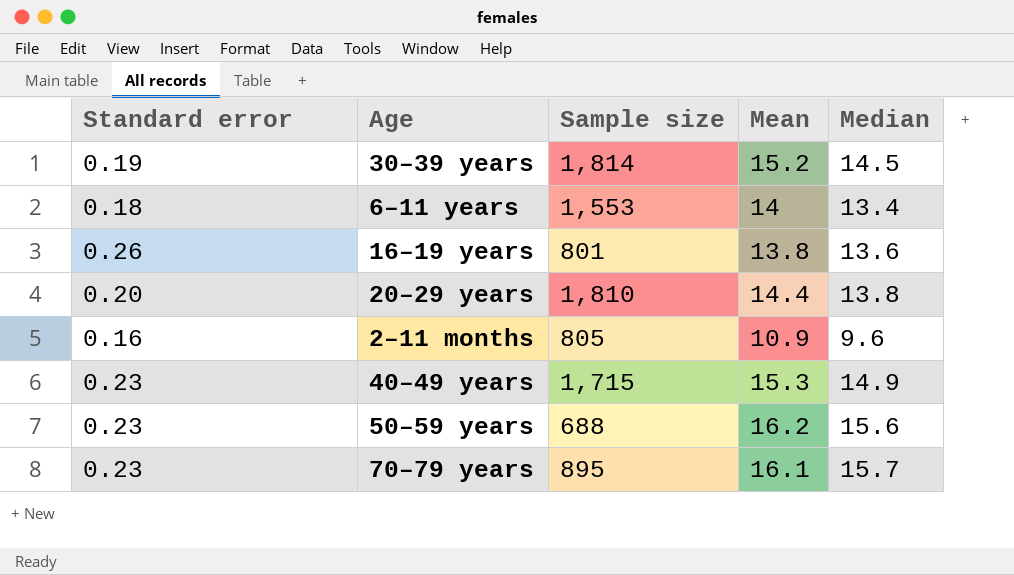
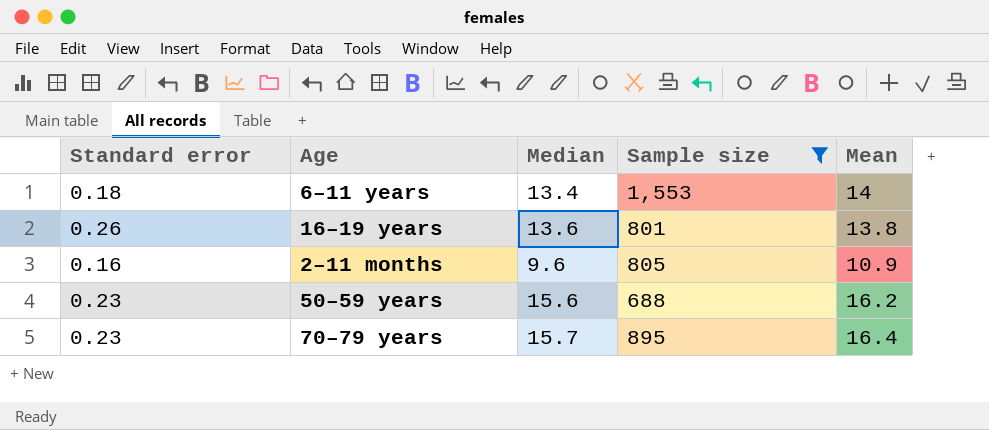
filter: none -> Sample size <= 1,553
column Median | position: 5 -> 3
70–79 years | Mean: 16.1 -> 16.4

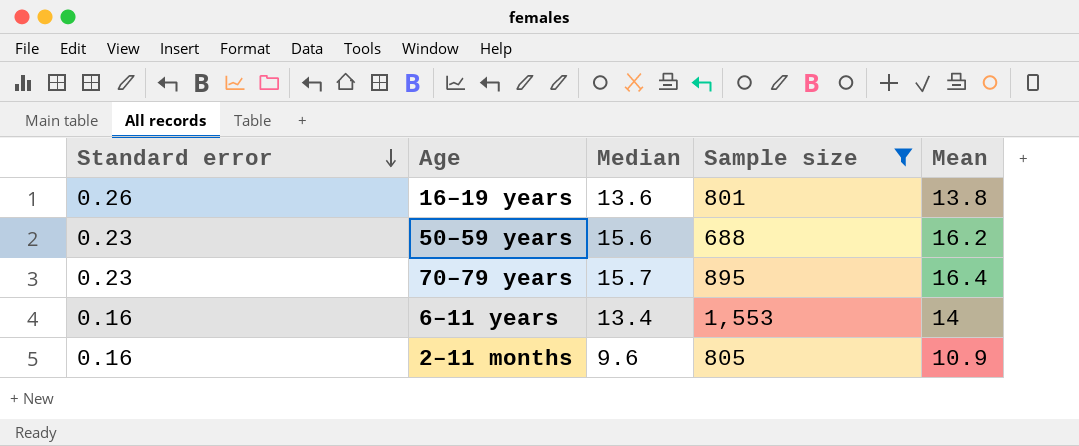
row order: none -> Standard error descending
6–11 years | Standard error: 0.18 -> 0.16

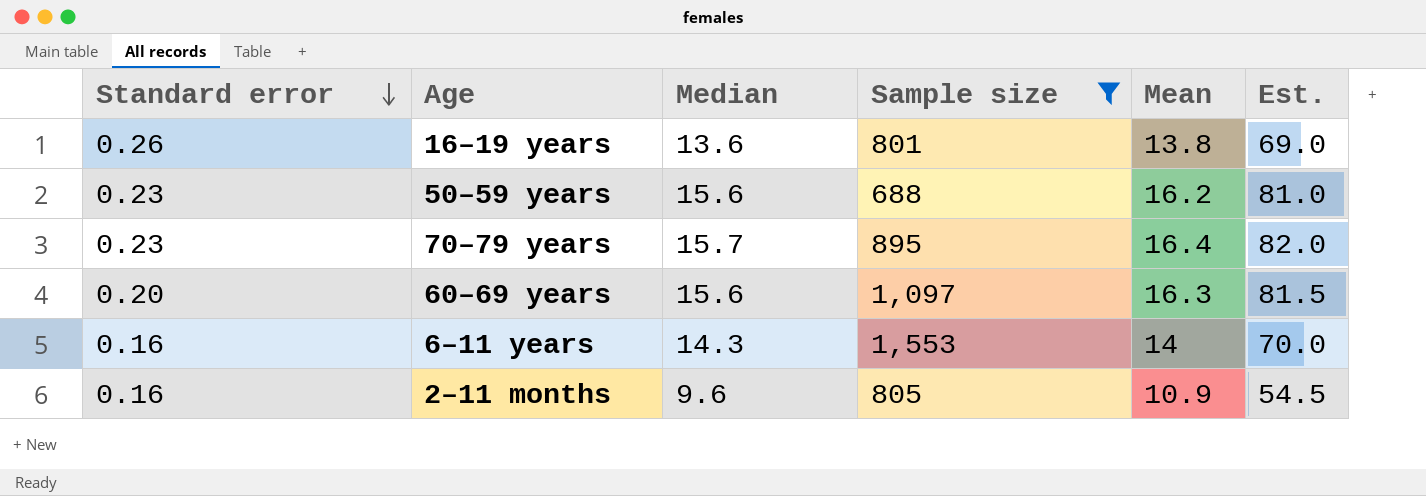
column Est. | formula: none -> [Mean] * 5
row 60–69 years: none -> 0.20 | 15.6 | 1,097 | 16.3 | 81.5
6–11 years | Median: 13.4 -> 14.3

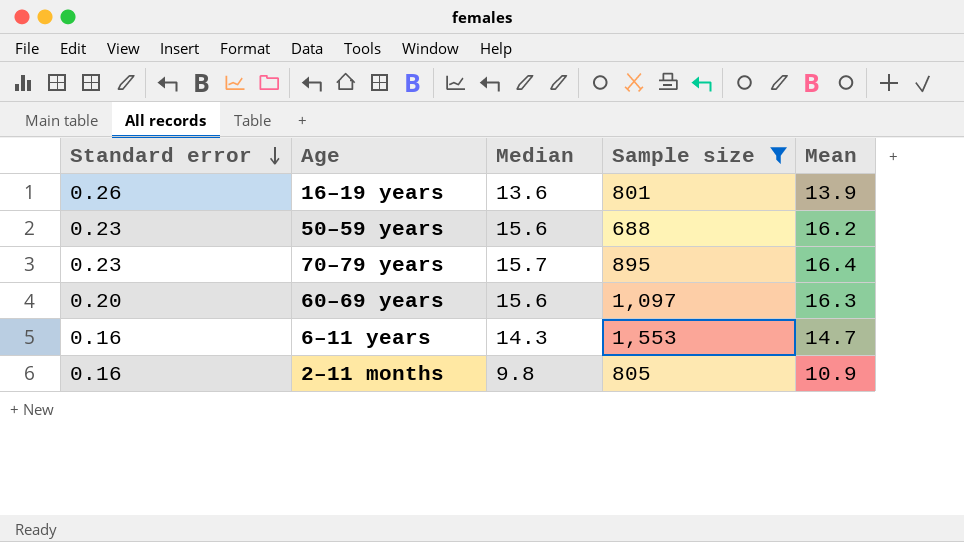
column Est. | formula: [Mean] * 5 -> none
16–19 years | Mean: 13.8 -> 13.9
6–11 years | Mean: 14 -> 14.7
2–11 months | Median: 9.6 -> 9.8

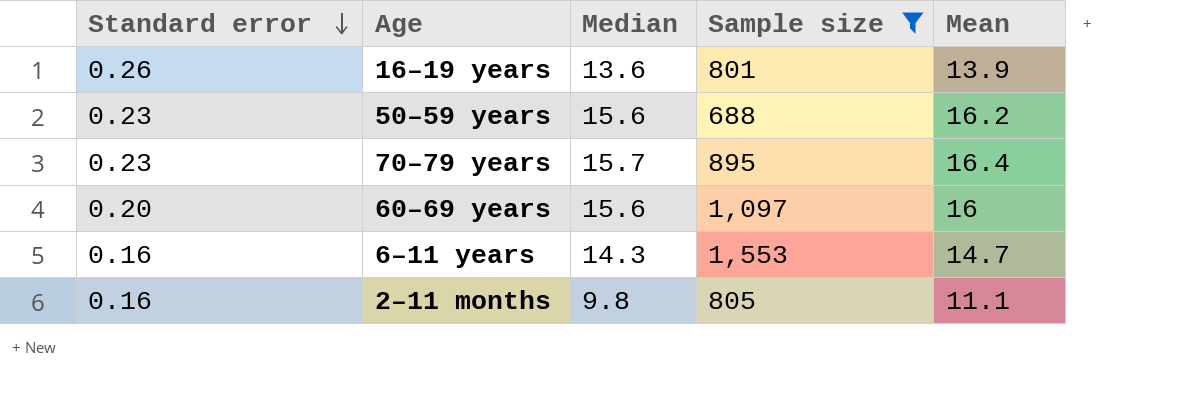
60–69 years | Mean: 16.3 -> 16
2–11 months | Mean: 10.9 -> 11.1

